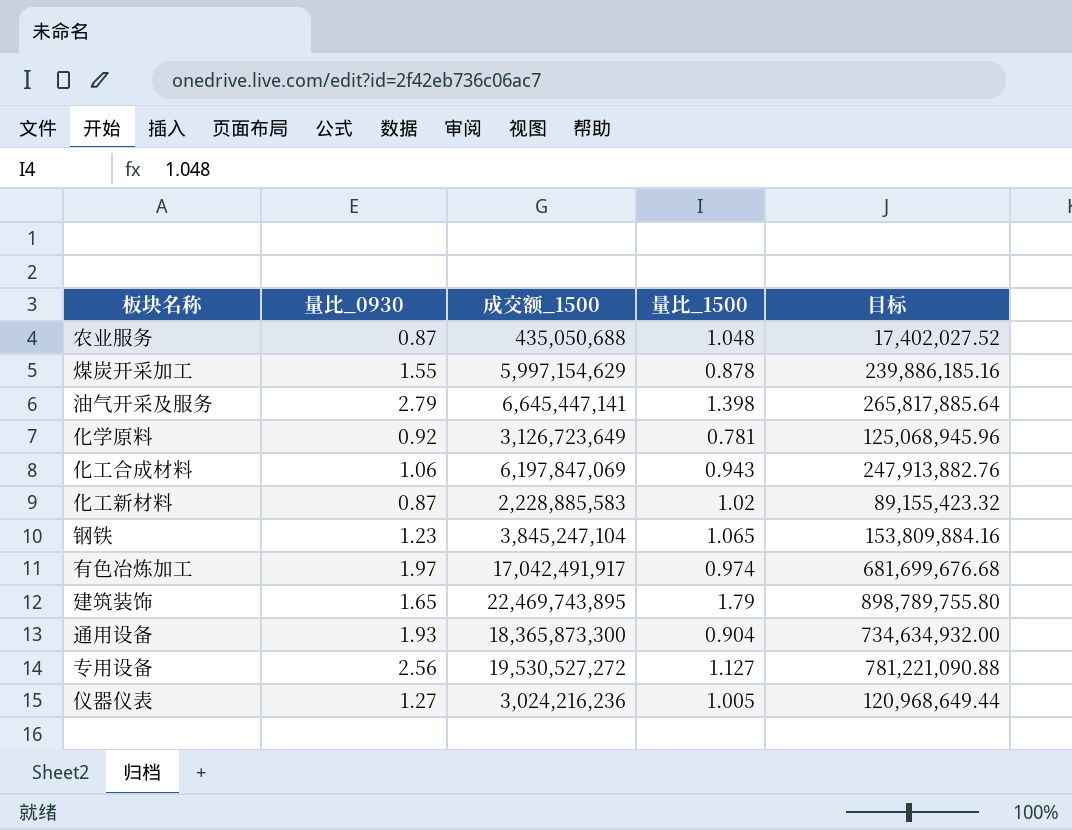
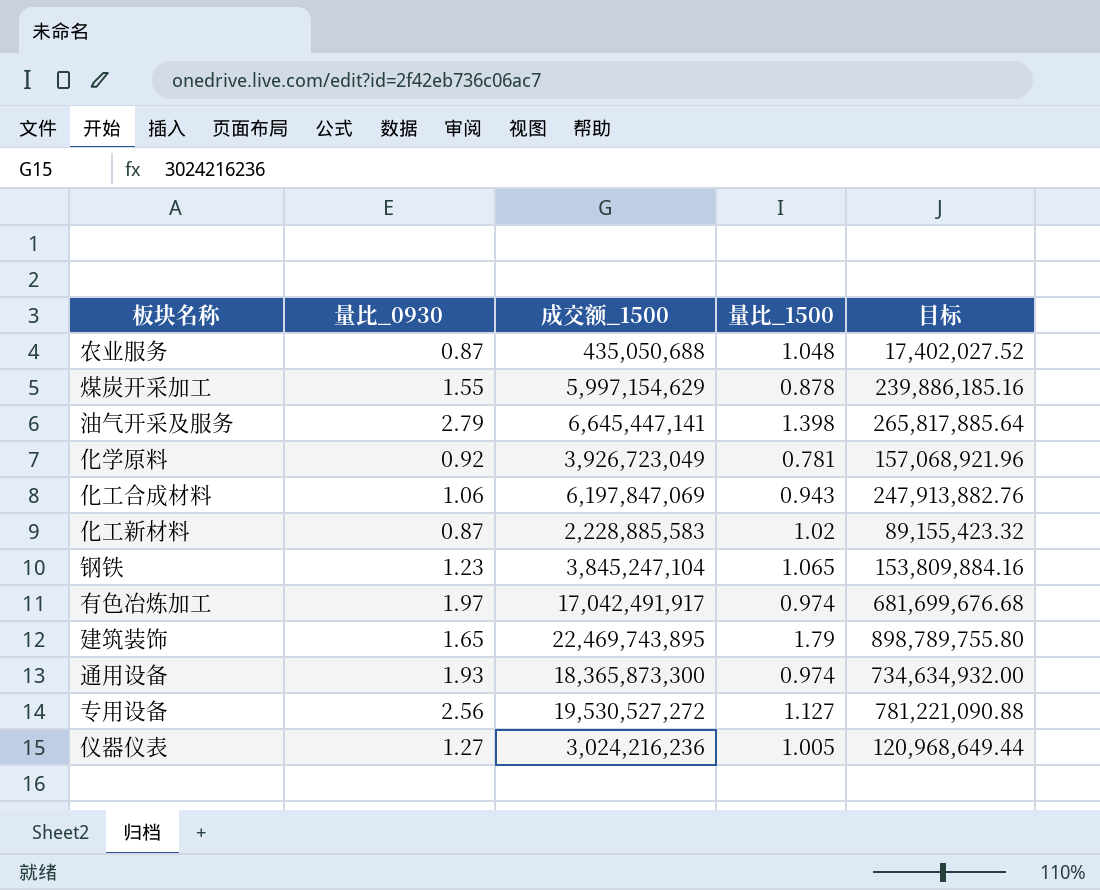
化学原料 | 成交额_1500: 3,126,723,649 -> 3,926,723,049
化学原料 | 目标: 125,068,945.96 -> 157,068,921.96
通用设备 | 量比_1500: 0.904 -> 0.974

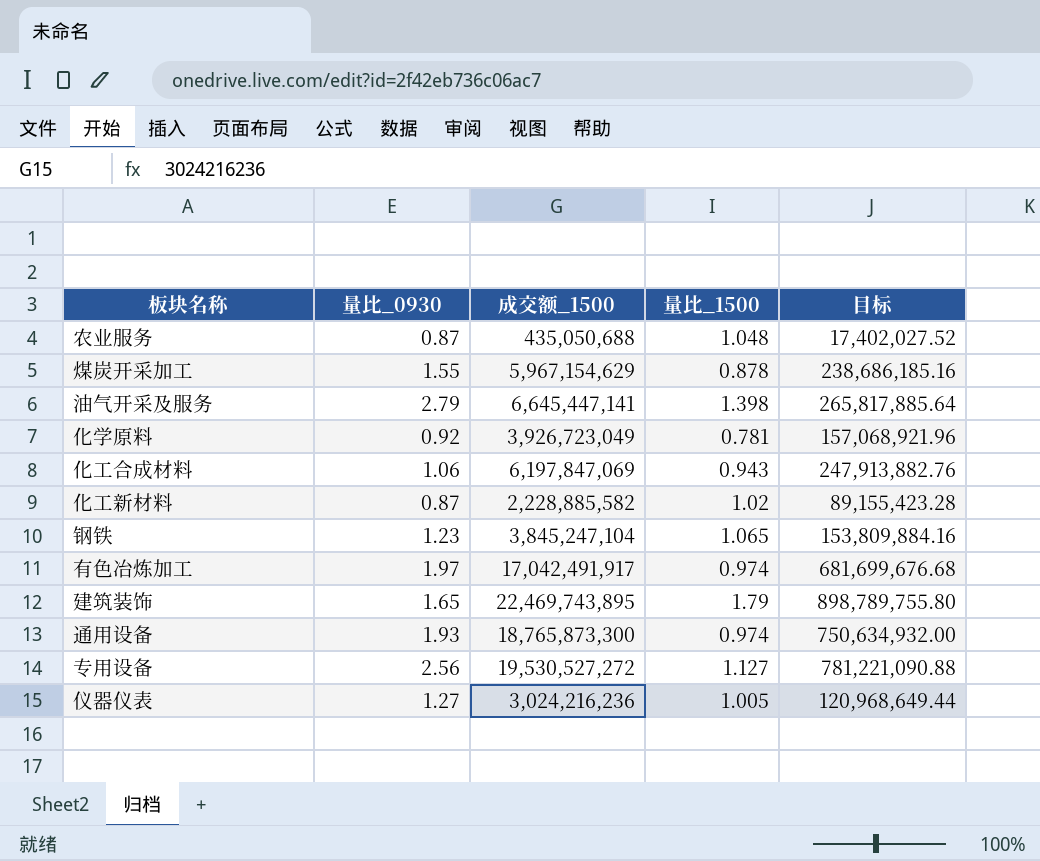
煤炭开采加工 | 成交额_1500: 5,997,154,629 -> 5,967,154,629
煤炭开采加工 | 目标: 239,886,185.16 -> 238,686,185.16
化工新材料 | 成交额_1500: 2,228,885,583 -> 2,228,885,582
化工新材料 | 目标: 89,155,423.32 -> 89,155,423.28
通用设备 | 成交额_1500: 18,365,873,300 -> 18,765,873,300
通用设备 | 目标: 734,634,932.00 -> 750,634,932.00

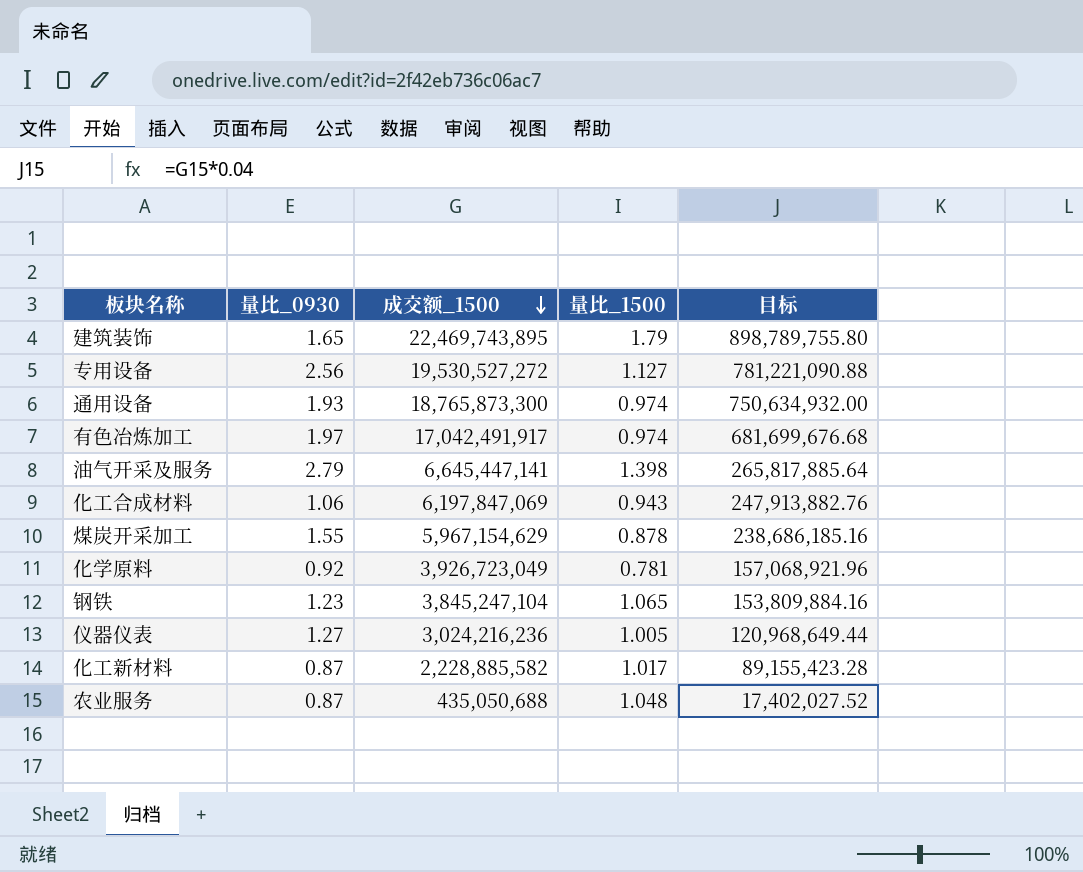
row order: none -> 成交额_1500 descending
化工新材料 | 量比_1500: 1.02 -> 1.017

